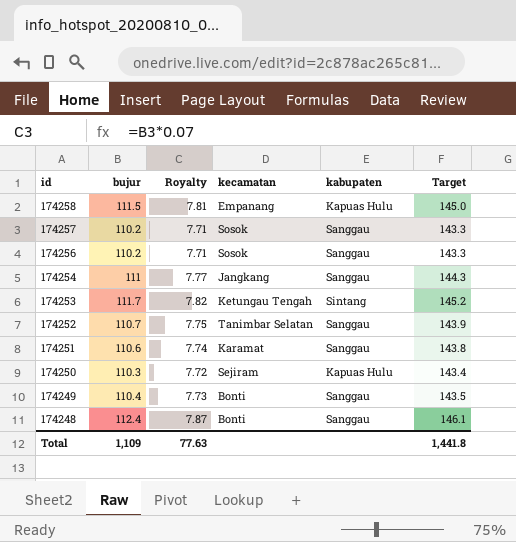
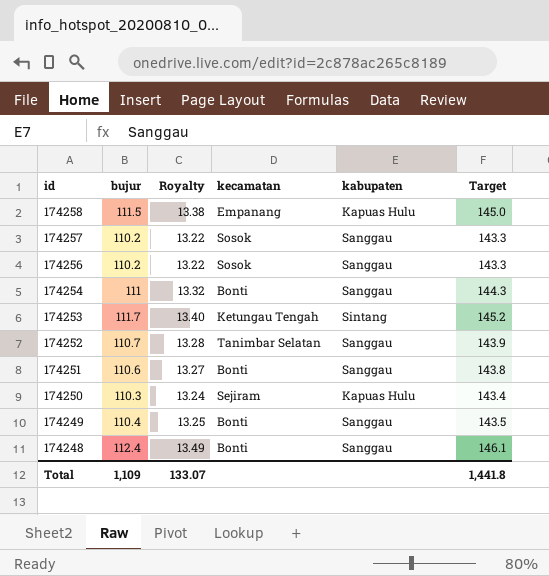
column Royalty | formula: [bujur] * 0.07 -> [bujur] * 0.12
174254 | kecamatan: Jangkang -> Bonti
174251 | kecamatan: Karamat -> Bonti
Total | Royalty: 77.63 -> 133.07

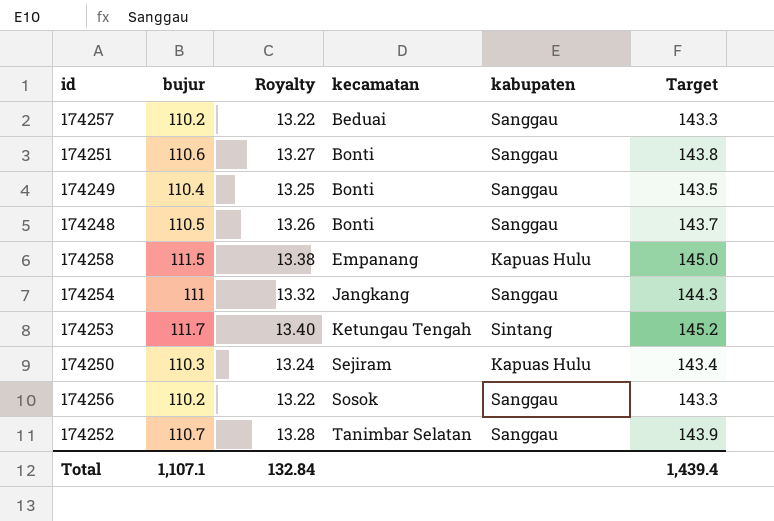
row order: id descending -> kecamatan ascending
174257 | kecamatan: Sosok -> Beduai
174248 | bujur: 112.4 -> 110.5
174248 | Royalty: 13.49 -> 13.26
174248 | Target: 146.1 -> 143.7
174254 | kecamatan: Bonti -> Jangkang
Total | bujur: 1,109 -> 1,107.1
Total | Royalty: 133.07 -> 132.84
Total | Target: 1,441.8 -> 1,439.4

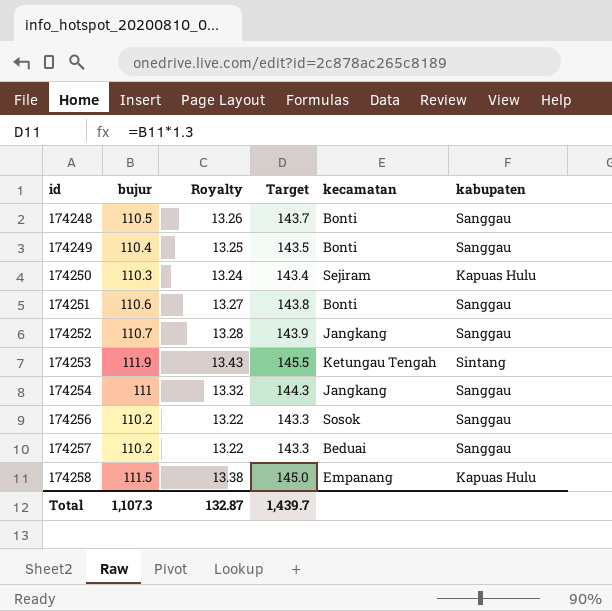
row order: kecamatan ascending -> id ascending
column Target | position: 6 -> 4
174252 | kecamatan: Tanimbar Selatan -> Jangkang
174253 | bujur: 111.7 -> 111.9
174253 | Royalty: 13.40 -> 13.43
174253 | Target: 145.2 -> 145.5
Total | bujur: 1,107.1 -> 1,107.3
Total | Royalty: 132.84 -> 132.87
Total | Target: 1,439.4 -> 1,439.7

